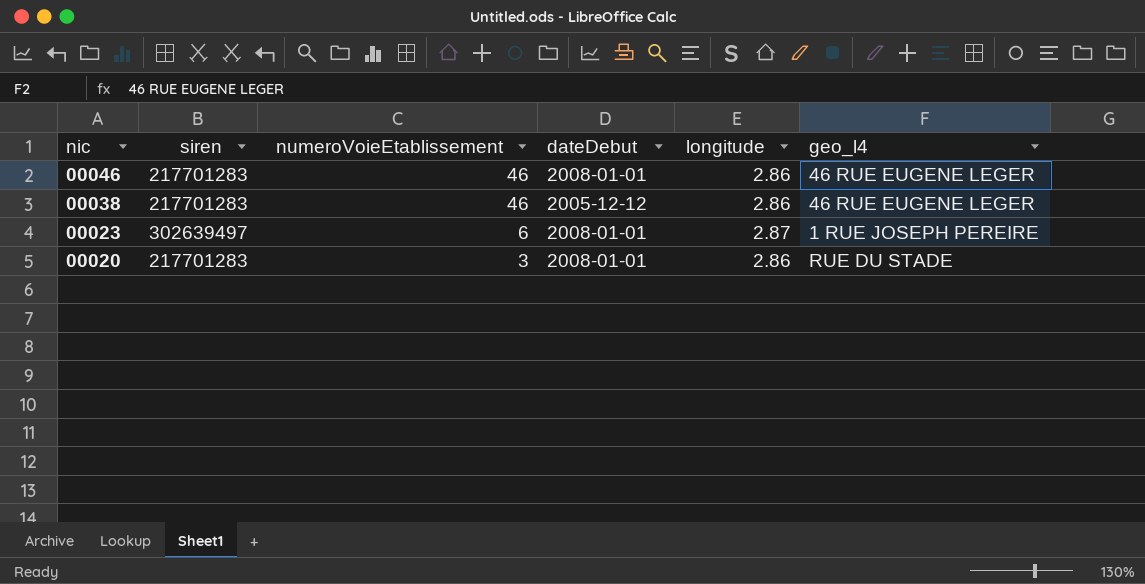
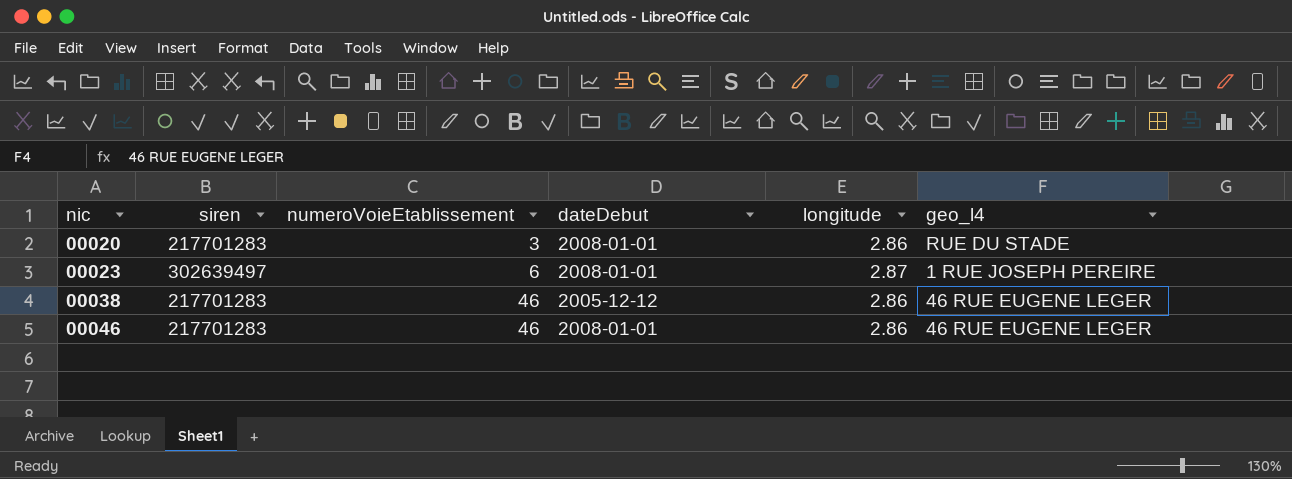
row order: nic descending -> nic ascending

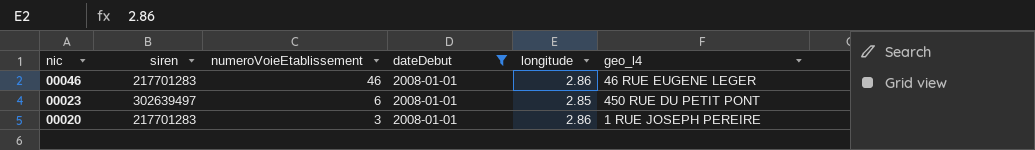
filter: none -> dateDebut = 2008-01-01
row order: nic ascending -> nic descending
00023 | longitude: 2.87 -> 2.85
00023 | geo_l4: 1 RUE JOSEPH PEREIRE -> 450 RUE DU PETIT PONT
00020 | geo_l4: RUE DU STADE -> 1 RUE JOSEPH PEREIRE

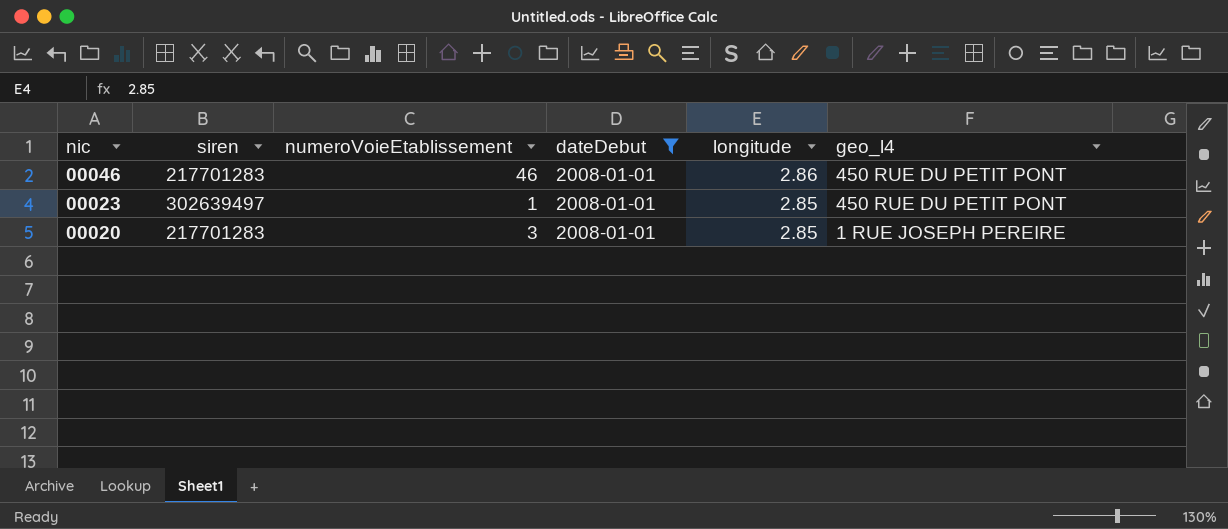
00046 | geo_l4: 46 RUE EUGENE LEGER -> 450 RUE DU PETIT PONT
00023 | numeroVoieEtablissement: 6 -> 1
00020 | longitude: 2.86 -> 2.85

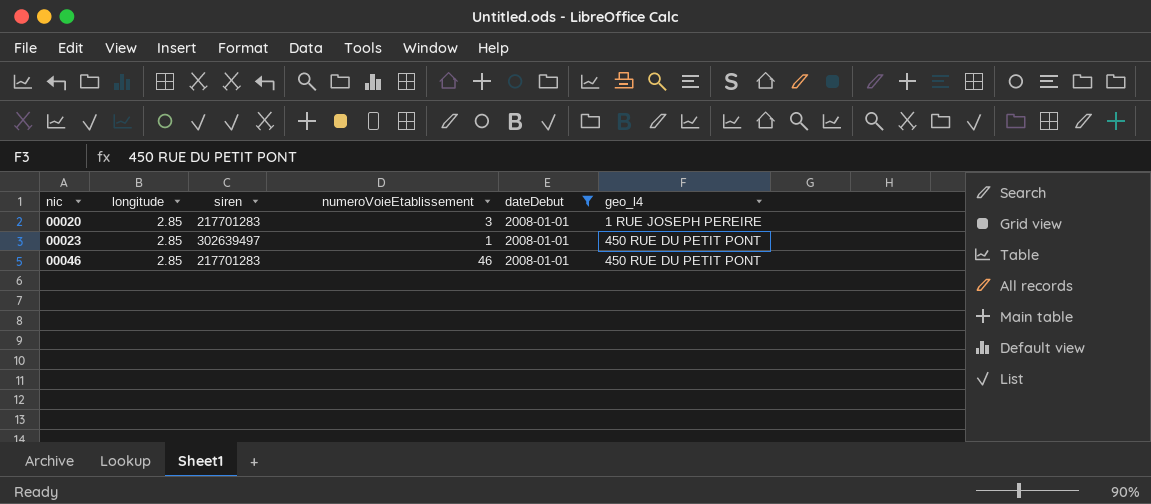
row order: nic descending -> nic ascending
column longitude | position: 5 -> 2
00046 | longitude: 2.86 -> 2.85

